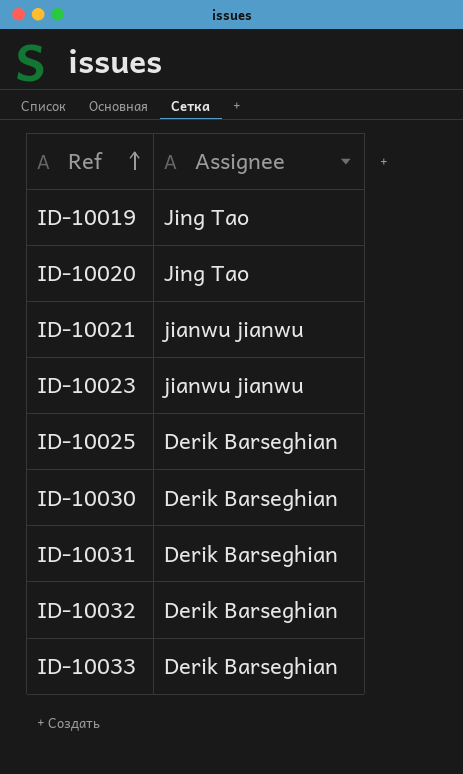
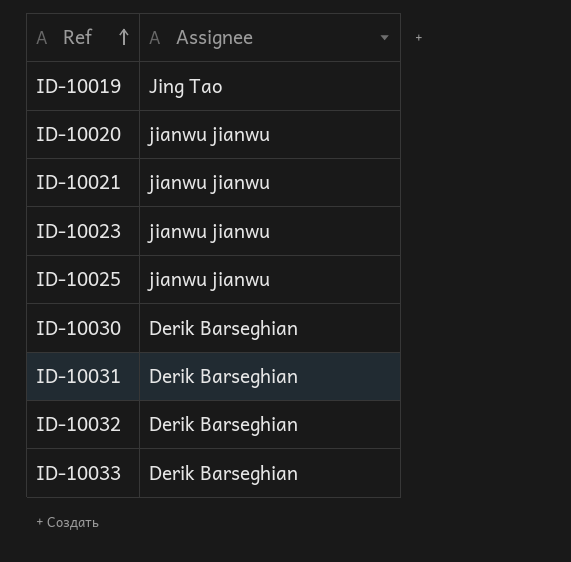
ID-10020 | Assignee: Jing Tao -> jianwu jianwu
ID-10025 | Assignee: Derik Barseghian -> jianwu jianwu

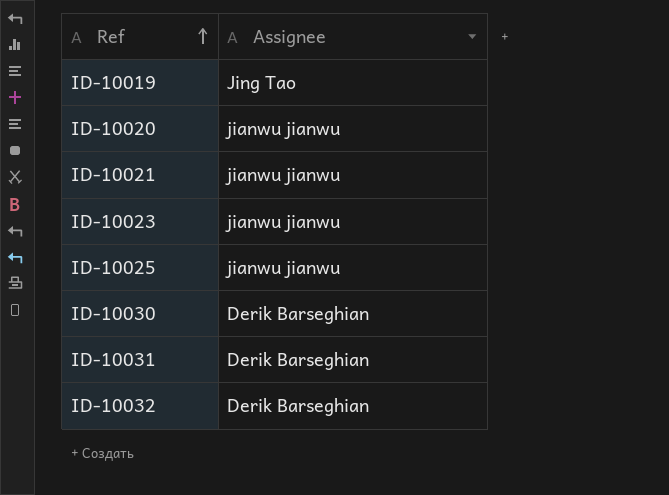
row ID-10033: Derik Barseghian -> none

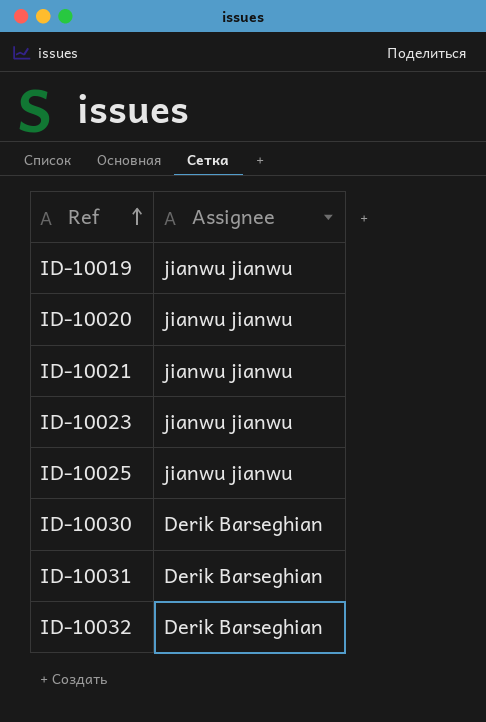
ID-10019 | Assignee: Jing Tao -> jianwu jianwu

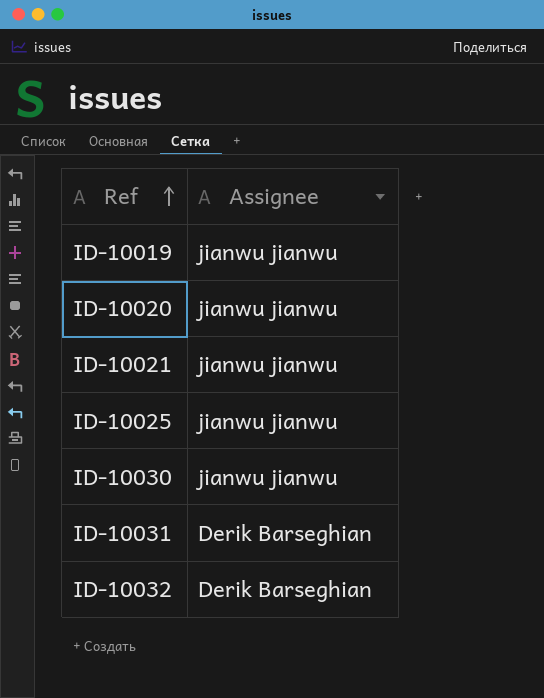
row ID-10023: jianwu jianwu -> none
ID-10030 | Assignee: Derik Barseghian -> jianwu jianwu

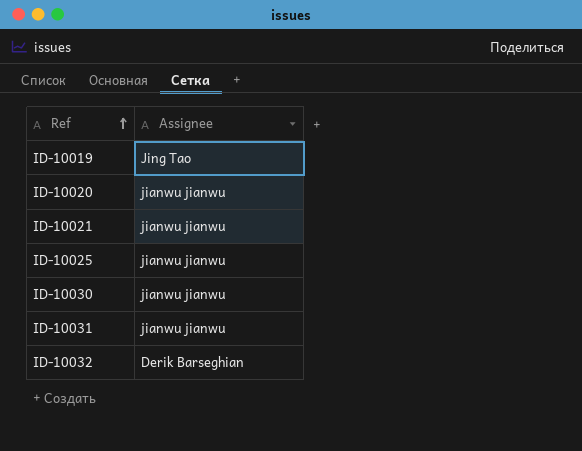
ID-10019 | Assignee: jianwu jianwu -> Jing Tao
ID-10031 | Assignee: Derik Barseghian -> jianwu jianwu

